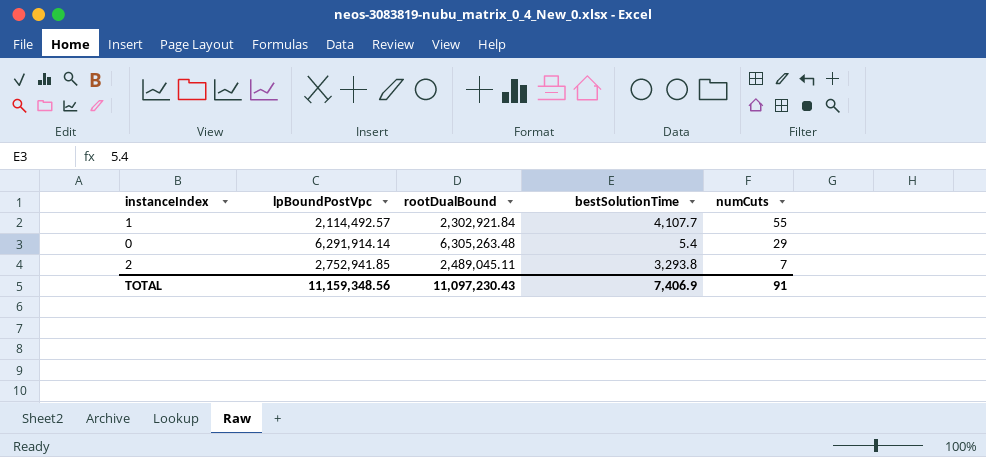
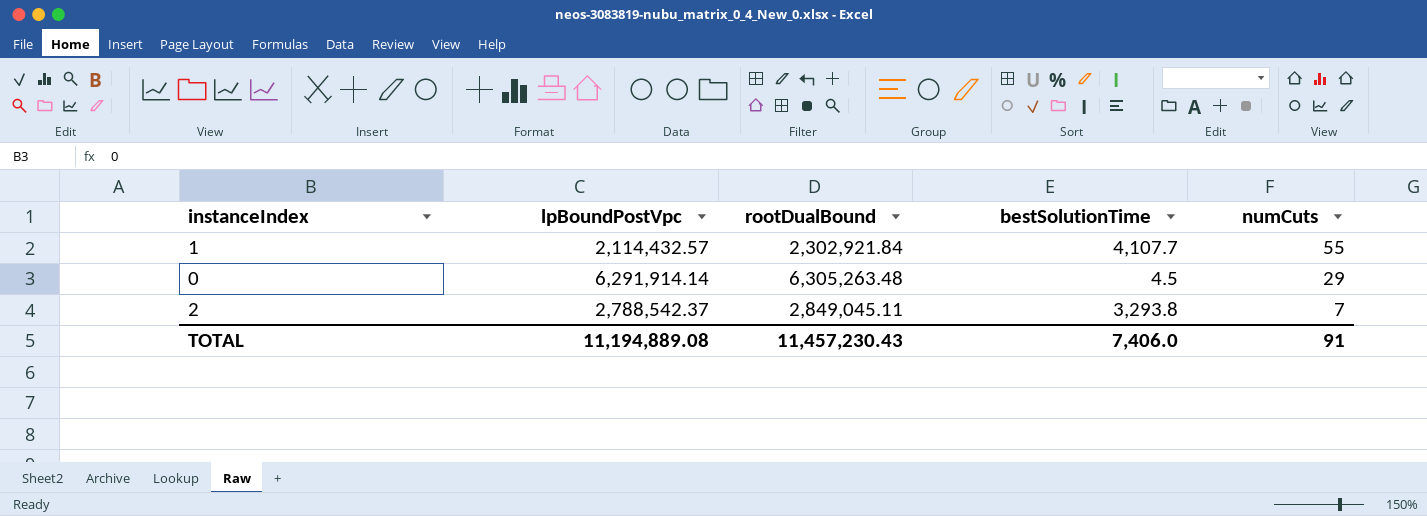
1 | lpBoundPostVpc: 2,114,492.57 -> 2,114,432.57
0 | bestSolutionTime: 5.4 -> 4.5
2 | lpBoundPostVpc: 2,752,941.85 -> 2,788,542.37
2 | rootDualBound: 2,489,045.11 -> 2,849,045.11
TOTAL | lpBoundPostVpc: 11,159,348.56 -> 11,194,889.08
TOTAL | rootDualBound: 11,097,230.43 -> 11,457,230.43
TOTAL | bestSolutionTime: 7,406.9 -> 7,406.0

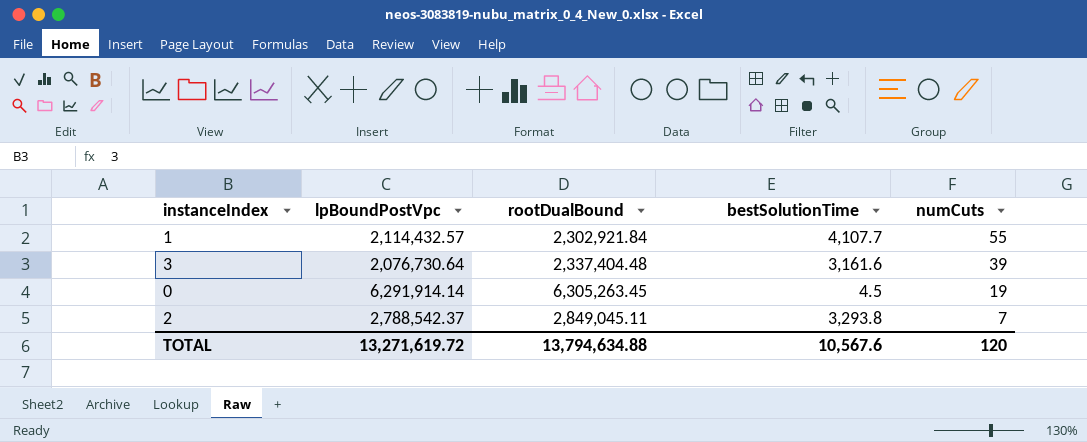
row 3: none -> 2,076,730.64 | 2,337,404.48 | 3,161.6 | 39
0 | rootDualBound: 6,305,263.48 -> 6,305,263.45
0 | numCuts: 29 -> 19
TOTAL | lpBoundPostVpc: 11,194,889.08 -> 13,271,619.72
TOTAL | rootDualBound: 11,457,230.43 -> 13,794,634.88
TOTAL | bestSolutionTime: 7,406.0 -> 10,567.6
TOTAL | numCuts: 91 -> 120

